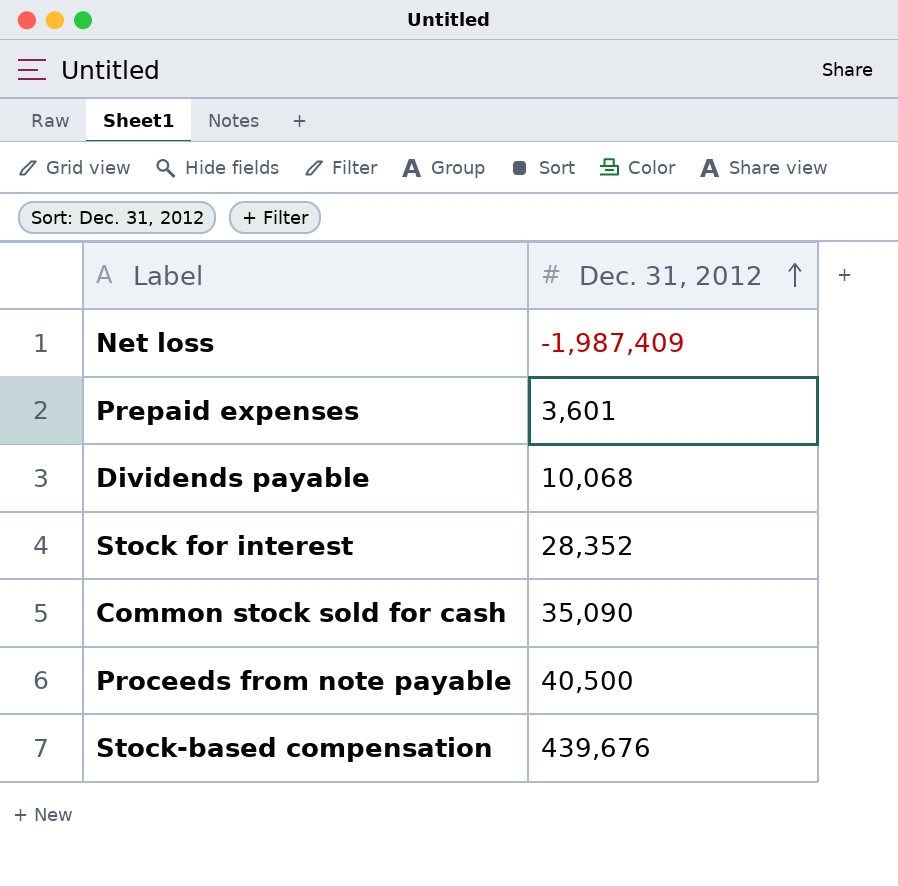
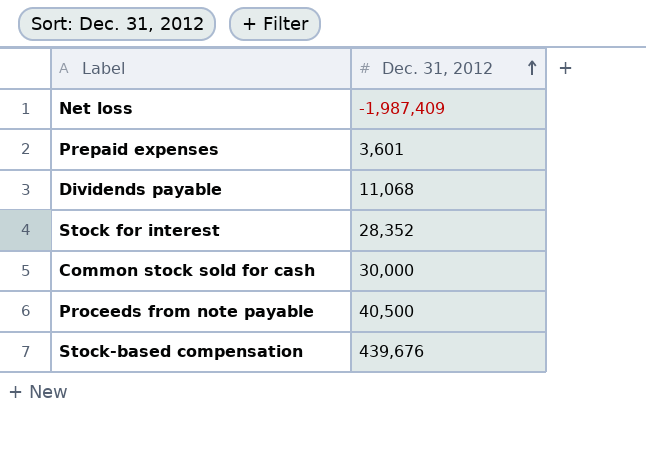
Dividends payable | Dec. 31, 2012: 10,068 -> 11,068
Common stock sold for cash | Dec. 31, 2012: 35,090 -> 30,000

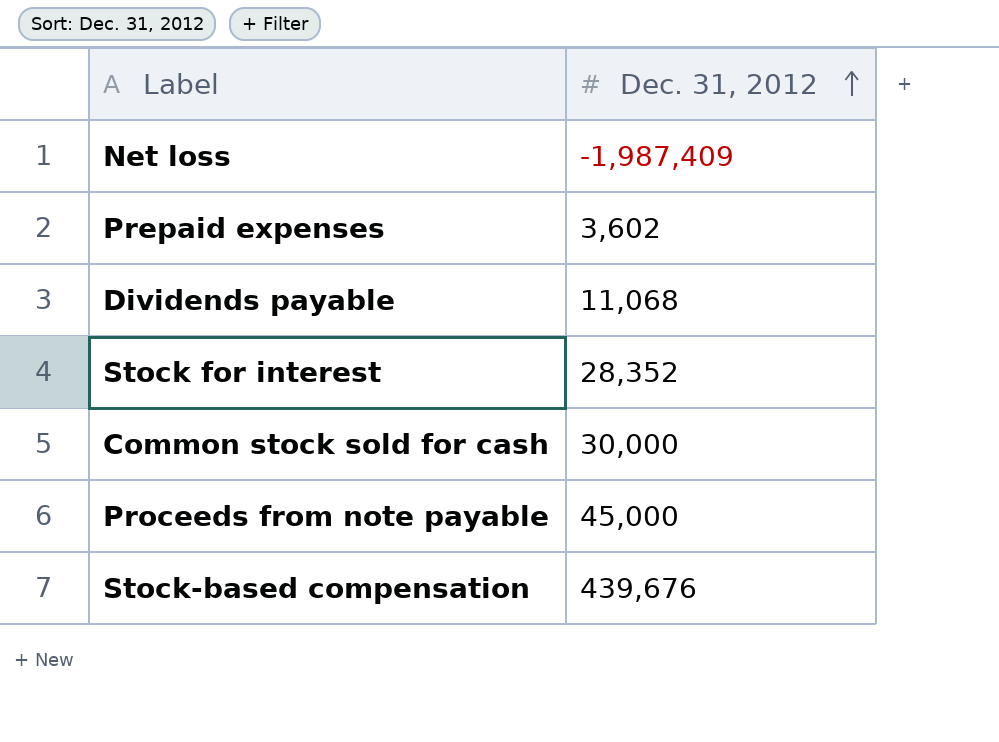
Prepaid expenses | Dec. 31, 2012: 3,601 -> 3,602
Proceeds from note payable | Dec. 31, 2012: 40,500 -> 45,000

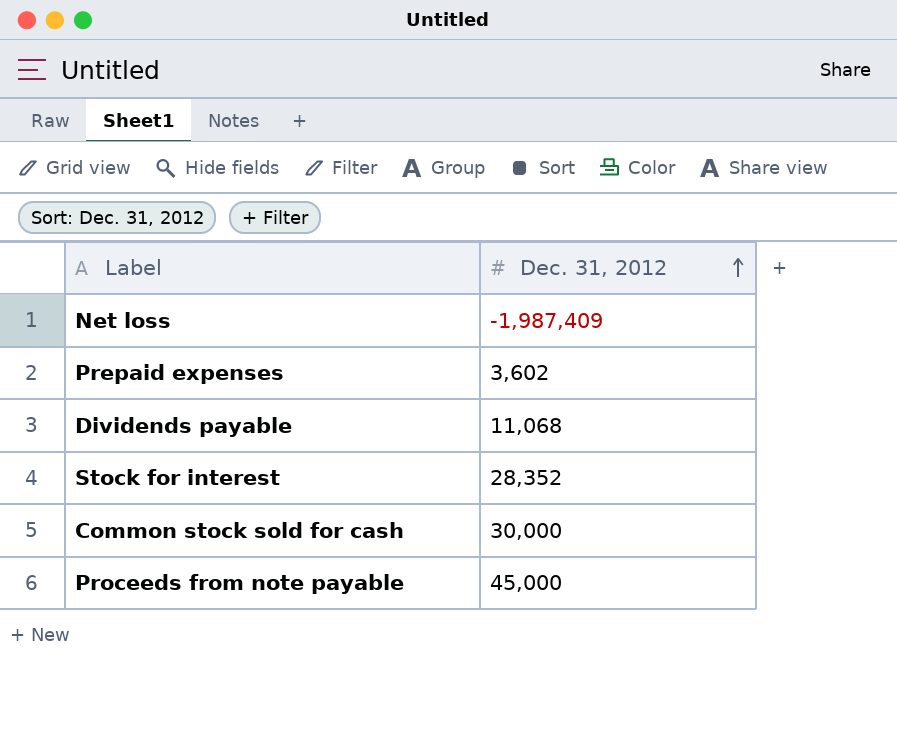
row Stock-based compensation: 439,676 -> none

